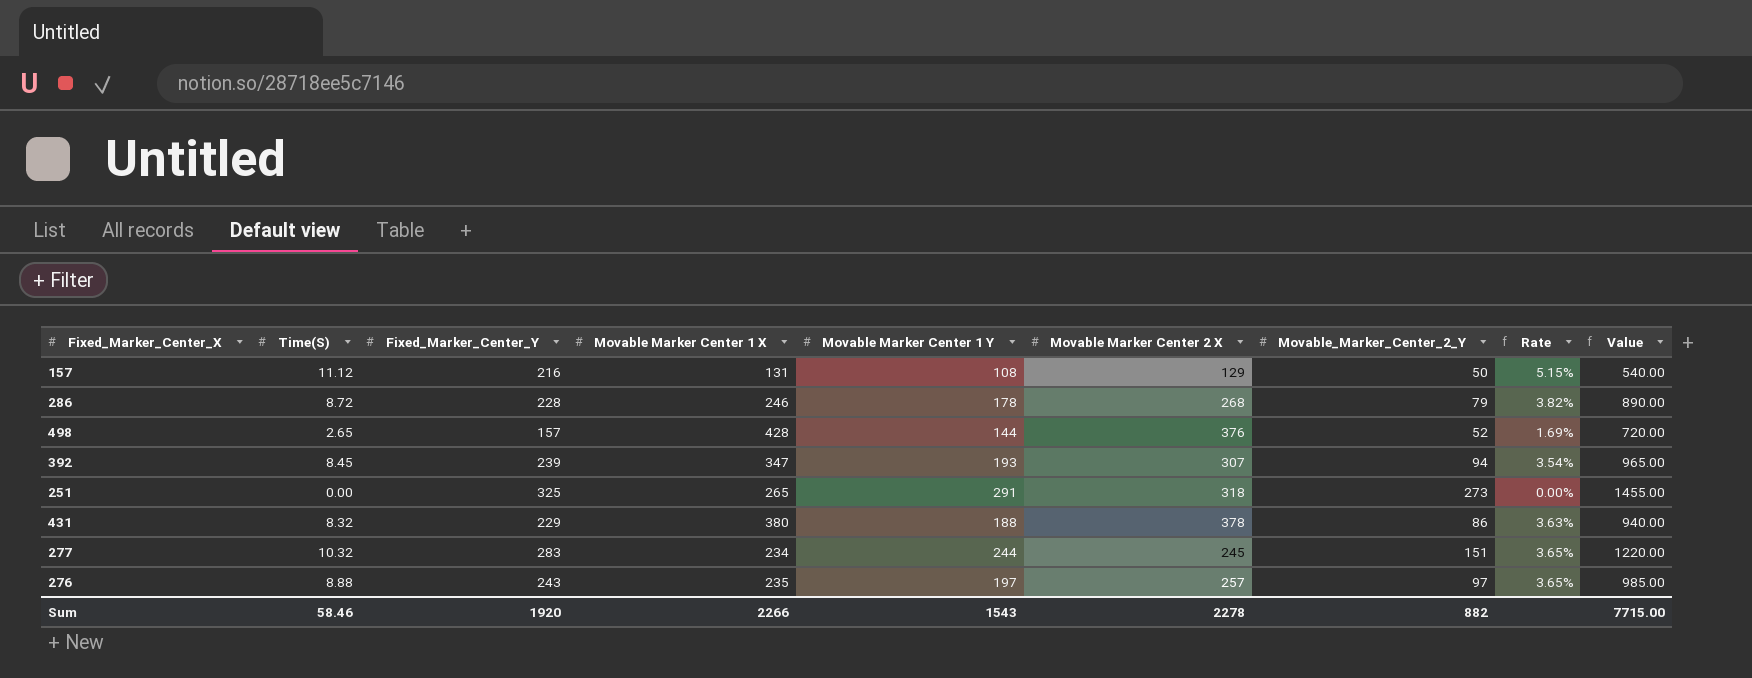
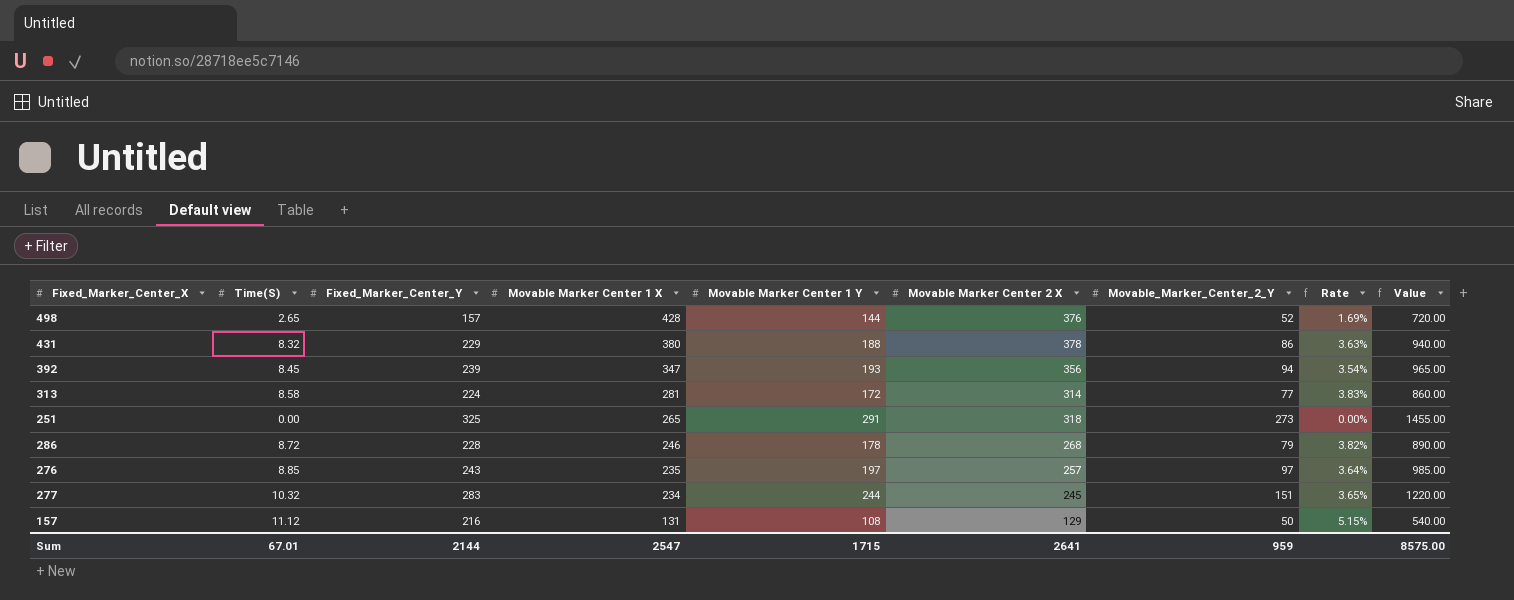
row order: none -> Movable Marker Center 1 X descending
392 | Movable Marker Center 2 X: 307 -> 356
row 313: none -> 8.58 | 224 | 281 | 172 | 314 | 77 | 3.83% | 860.00
276 | Time(S): 8.88 -> 8.85
276 | Rate: 3.65% -> 3.64%
Sum | Time(S): 58.46 -> 67.01
Sum | Fixed_Marker_Center_Y: 1920 -> 2144
Sum | Movable Marker Center 1 X: 2266 -> 2547
Sum | Movable Marker Center 1 Y: 1543 -> 1715
Sum | Movable Marker Center 2 X: 2278 -> 2641
Sum | Movable_Marker_Center_2_Y: 882 -> 959
Sum | Value: 7715.00 -> 8575.00

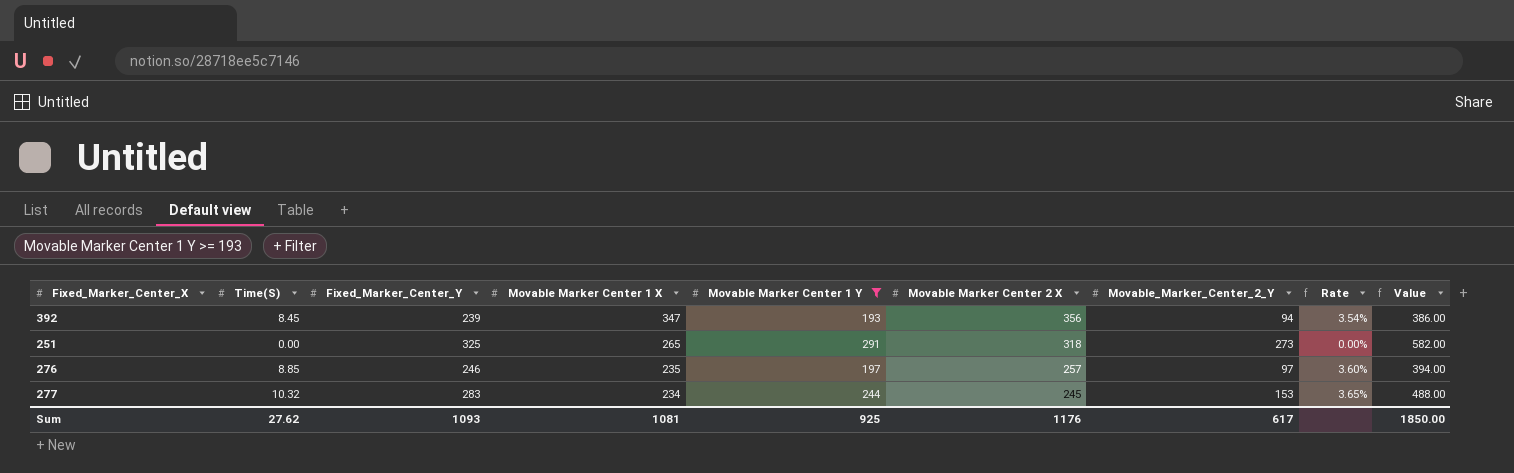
filter: none -> Movable Marker Center 1 Y >= 193
column Value | formula: [Movable Marker Center 1 Y] * 5 -> [Movable Marker Center 1 Y] * 2
276 | Fixed_Marker_Center_Y: 243 -> 246
276 | Rate: 3.64% -> 3.60%
277 | Movable_Marker_Center_2_Y: 151 -> 153
Sum | Time(S): 67.01 -> 27.62
Sum | Fixed_Marker_Center_Y: 2144 -> 1093
Sum | Movable Marker Center 1 X: 2547 -> 1081
Sum | Movable Marker Center 1 Y: 1715 -> 925
Sum | Movable Marker Center 2 X: 2641 -> 1176
Sum | Movable_Marker_Center_2_Y: 959 -> 617
Sum | Value: 8575.00 -> 1850.00

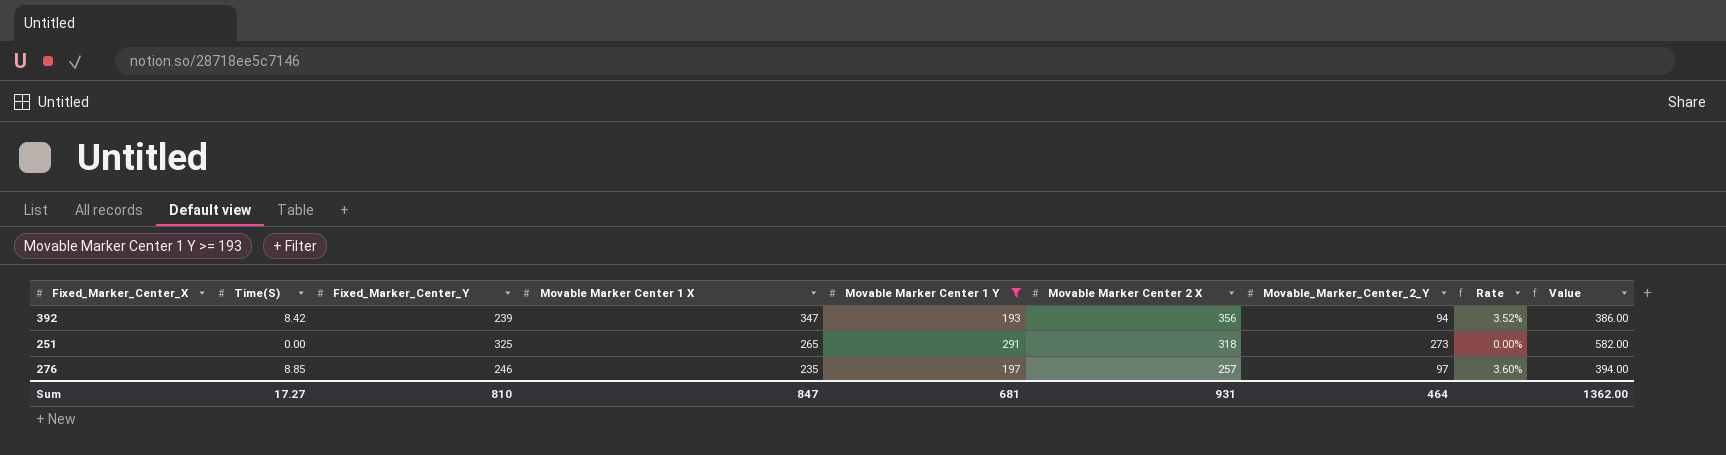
row 277: 10.32 | 283 | 234 | 244 | 245 | 153 | 3.65% | 488.00 -> none
392 | Time(S): 8.45 -> 8.42
392 | Rate: 3.54% -> 3.52%
Sum | Time(S): 27.62 -> 17.27
Sum | Fixed_Marker_Center_Y: 1093 -> 810
Sum | Movable Marker Center 1 X: 1081 -> 847
Sum | Movable Marker Center 1 Y: 925 -> 681
Sum | Movable Marker Center 2 X: 1176 -> 931
Sum | Movable_Marker_Center_2_Y: 617 -> 464
Sum | Value: 1850.00 -> 1362.00

